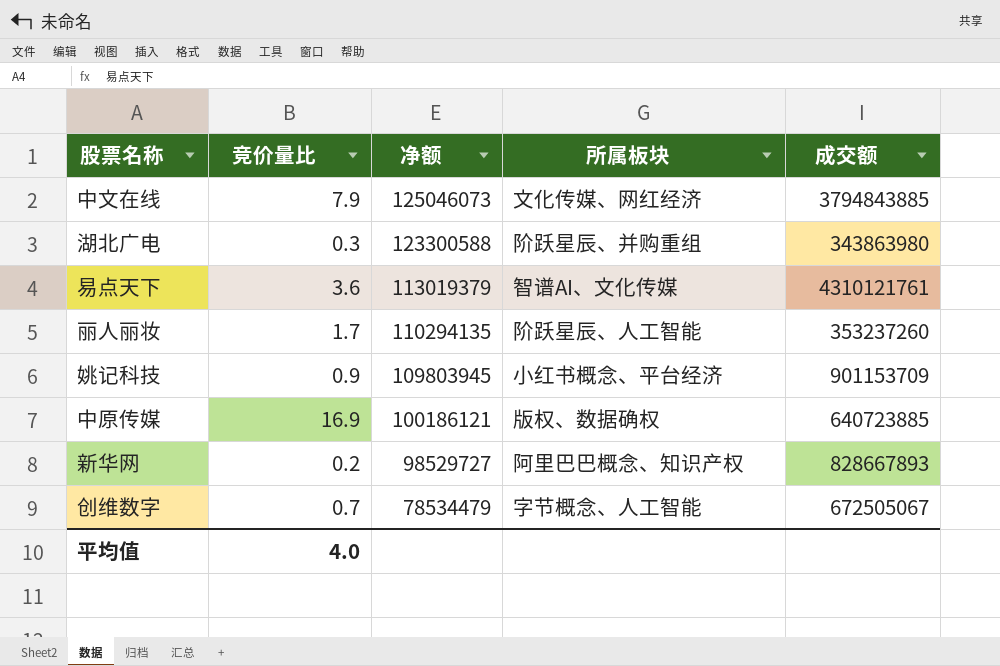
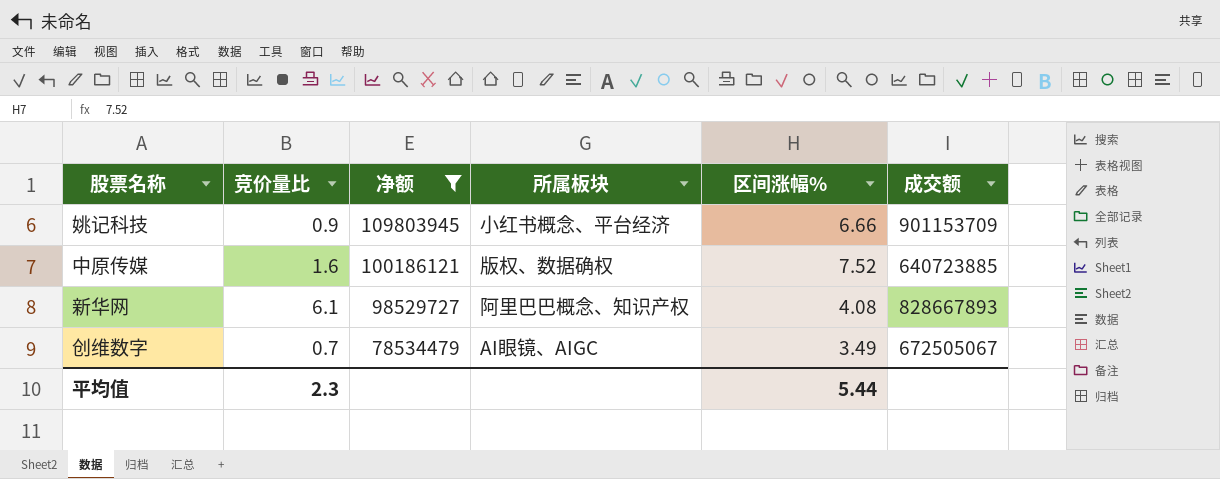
filter: none -> 净额 <= 109803945
column 区间涨幅% | position: none -> 5
中原传媒 | 竞价量比: 16.9 -> 1.6
新华网 | 竞价量比: 0.2 -> 6.1
创维数字 | 所属板块: 字节概念、人工智能 -> AI眼镜、AIGC
平均值 | 竞价量比: 4.0 -> 2.3

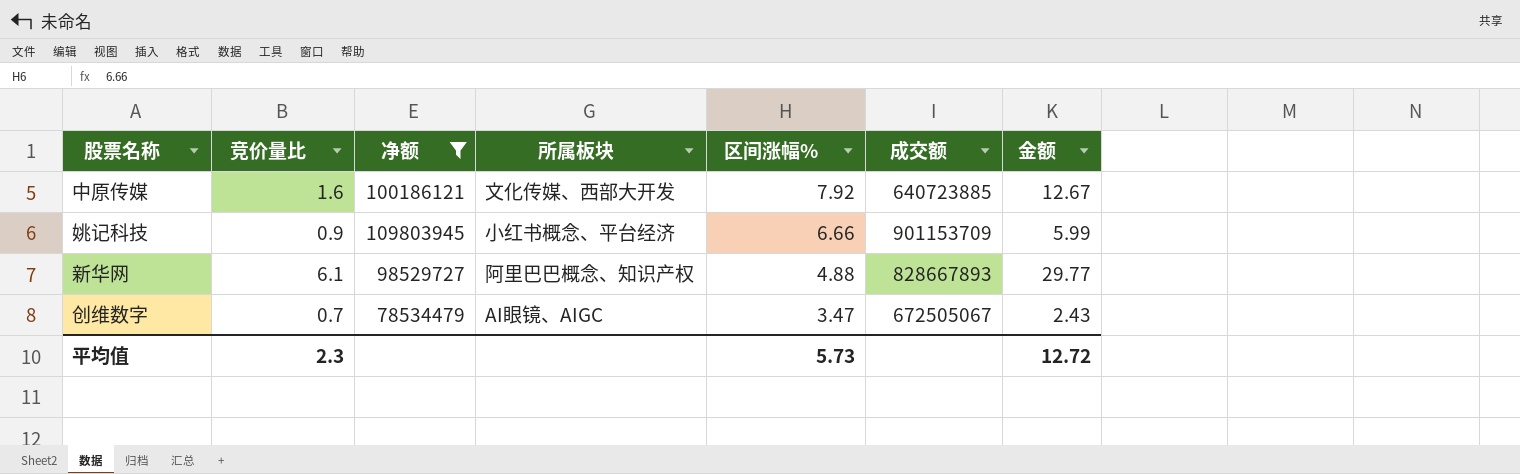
row order: 净额 descending -> 区间涨幅% descending
column 金额 | formula: none -> [竞价量比] * [区间涨幅%]
中原传媒 | 所属板块: 版权、数据确权 -> 文化传媒、西部大开发
中原传媒 | 区间涨幅%: 7.52 -> 7.92
新华网 | 区间涨幅%: 4.08 -> 4.88
创维数字 | 区间涨幅%: 3.49 -> 3.47
平均值 | 区间涨幅%: 5.44 -> 5.73

